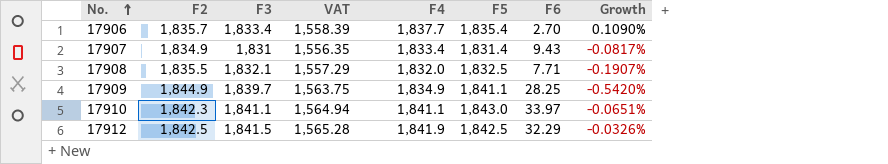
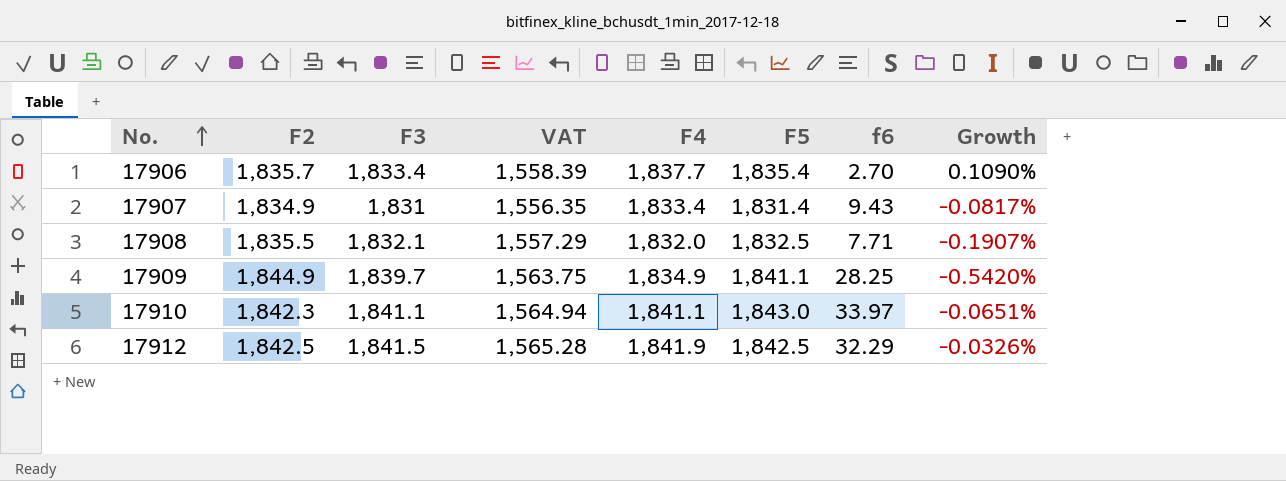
column name: F6 -> f6

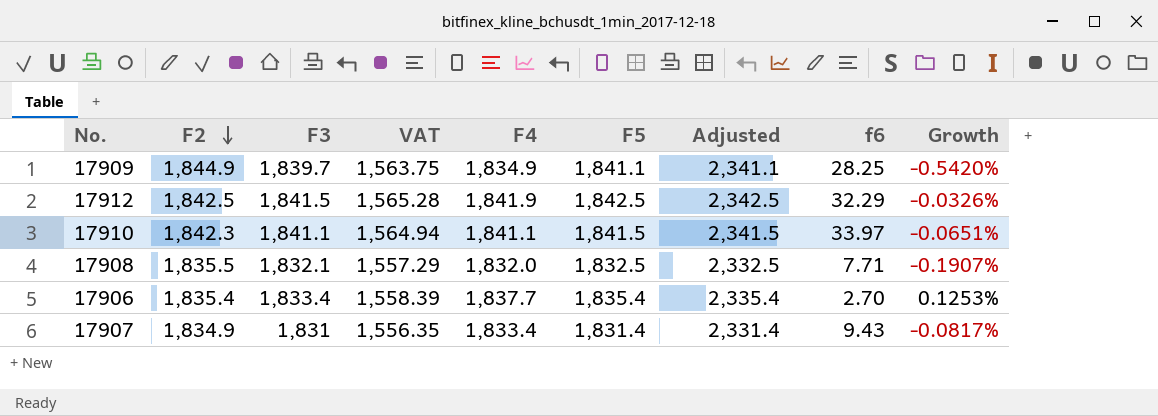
row order: No. ascending -> F2 descending
column Adjusted | formula: none -> [F5] + 500
17910 | F5: 1,843.0 -> 1,841.5
17906 | F2: 1,835.7 -> 1,835.4
17906 | Growth: 0.1090% -> 0.1253%

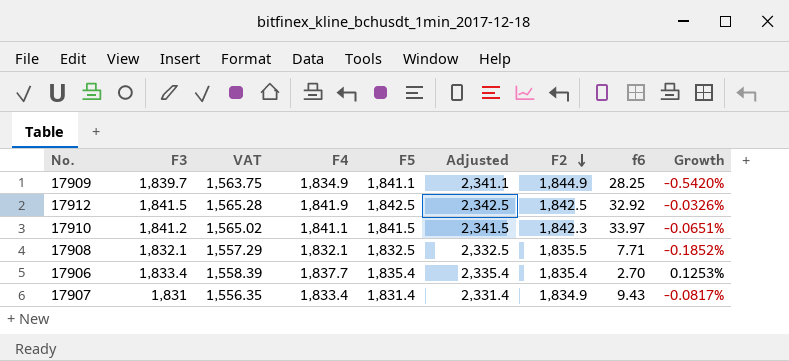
column F2 | position: 2 -> 7
17912 | f6: 32.29 -> 32.92
17910 | F3: 1,841.1 -> 1,841.2
17910 | VAT: 1,564.94 -> 1,565.02
17908 | F4: 1,832.0 -> 1,832.1
17908 | Growth: -0.1907% -> -0.1852%

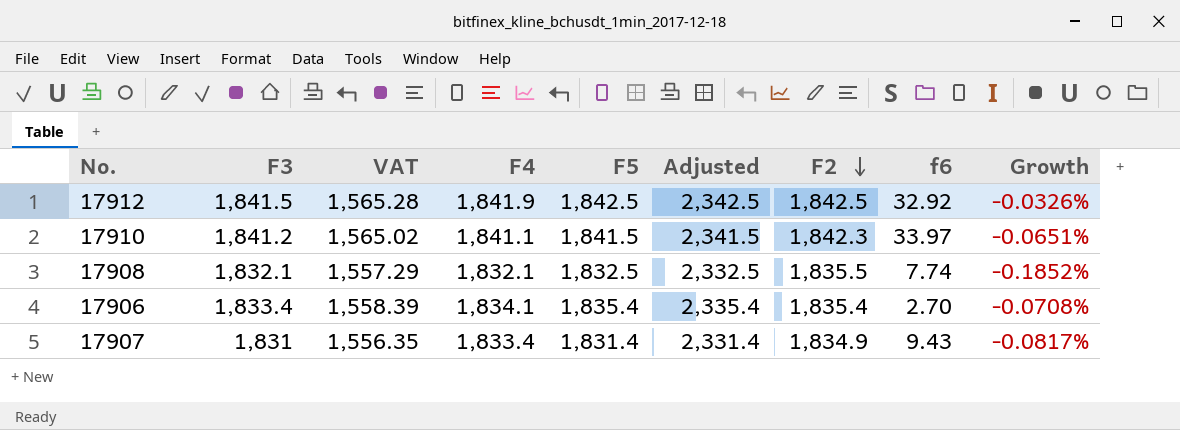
row 17909: 1,839.7 | 1,563.75 | 1,834.9 | 1,841.1 | 2,341.1 | 1,844.9 | 28.25 | -0.5420% -> none
17908 | f6: 7.71 -> 7.74
17906 | F4: 1,837.7 -> 1,834.1
17906 | Growth: 0.1253% -> -0.0708%

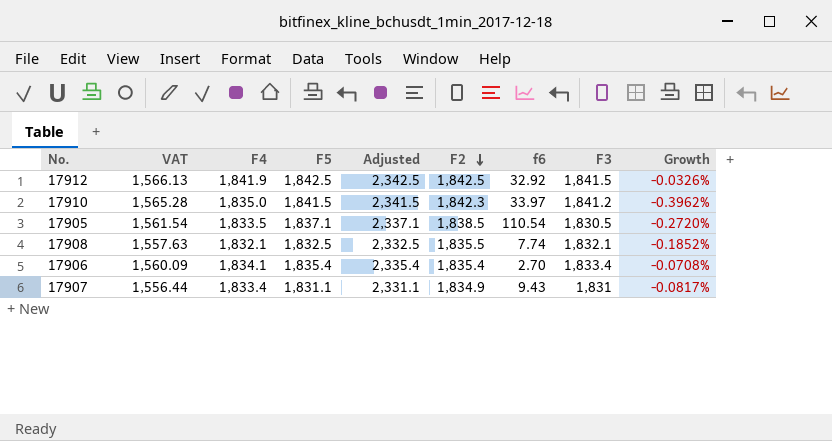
column VAT | formula: [F3] * 0.85 -> [F5] * 0.85
column F3 | position: 2 -> 8
17910 | F4: 1,841.1 -> 1,835.0
17910 | Growth: -0.0651% -> -0.3962%
row 17905: none -> 1,561.54 | 1,833.5 | 1,837.1 | 2,337.1 | 1,838.5 | 110.54 | 1,830.5 | -0.2720%
17907 | F5: 1,831.4 -> 1,831.1
17907 | Adjusted: 2,331.4 -> 2,331.1

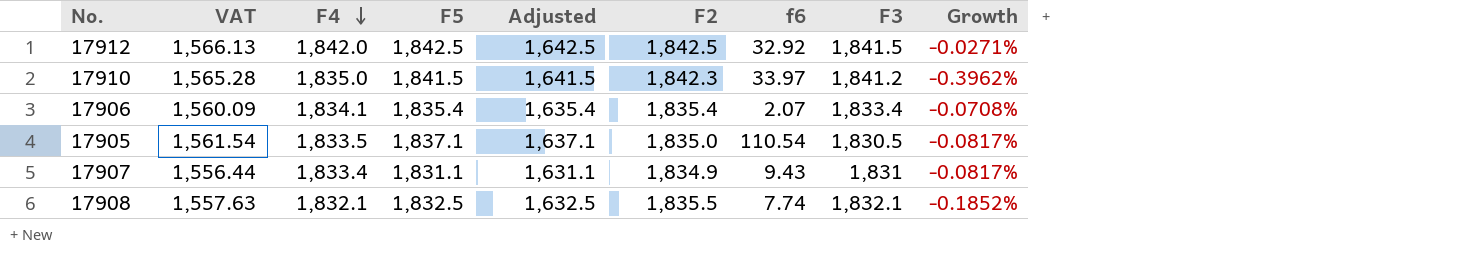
row order: F2 descending -> F4 descending
column Adjusted | formula: [F5] + 500 -> [F5] - 200
17912 | F4: 1,841.9 -> 1,842.0
17912 | Growth: -0.0326% -> -0.0271%
17906 | f6: 2.70 -> 2.07
17905 | F2: 1,838.5 -> 1,835.0
17905 | Growth: -0.2720% -> -0.0817%

